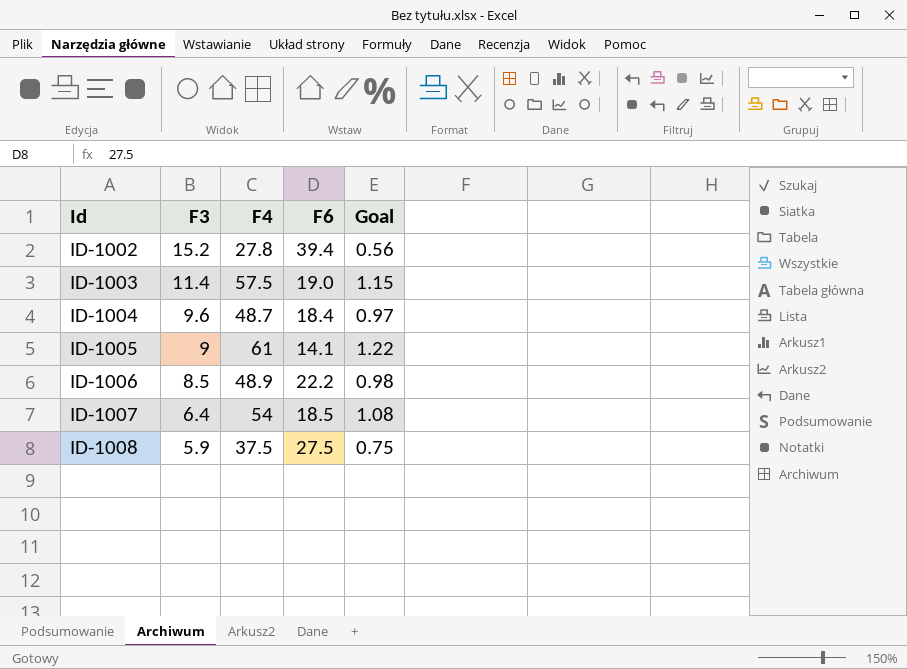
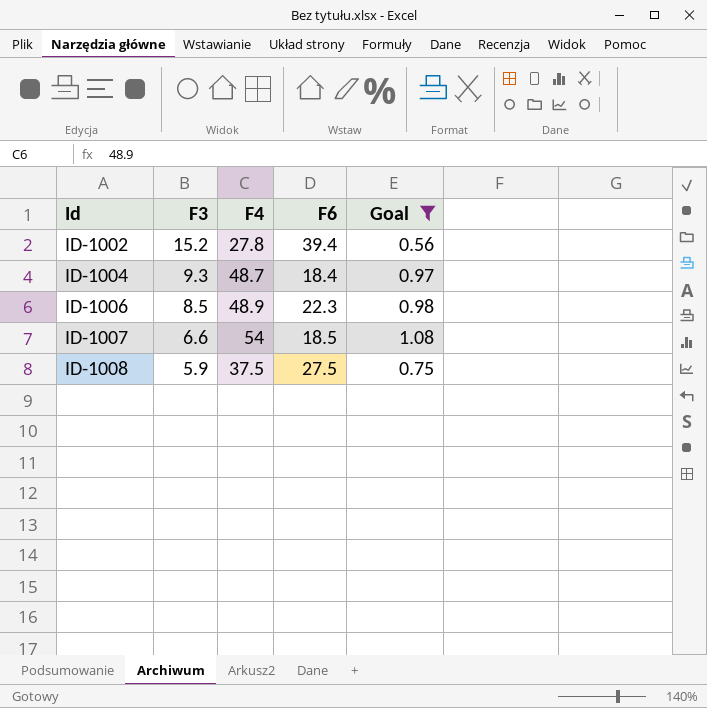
filter: none -> Goal <= 1.08
ID-1004 | F3: 9.6 -> 9.3
ID-1006 | F6: 22.2 -> 22.3
ID-1007 | F3: 6.4 -> 6.6

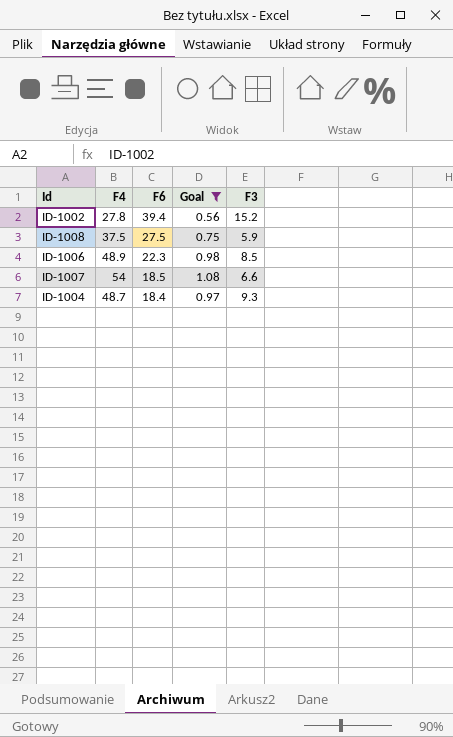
row order: Id ascending -> F6 descending
column F3 | position: 2 -> 5

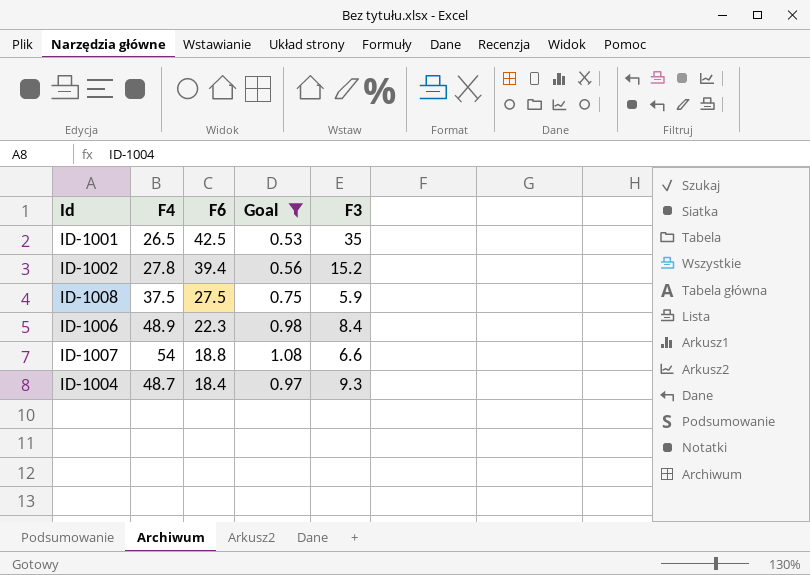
row ID-1001: none -> 26.5 | 42.5 | 0.53 | 35
ID-1006 | F3: 8.5 -> 8.4
ID-1007 | F6: 18.5 -> 18.8

